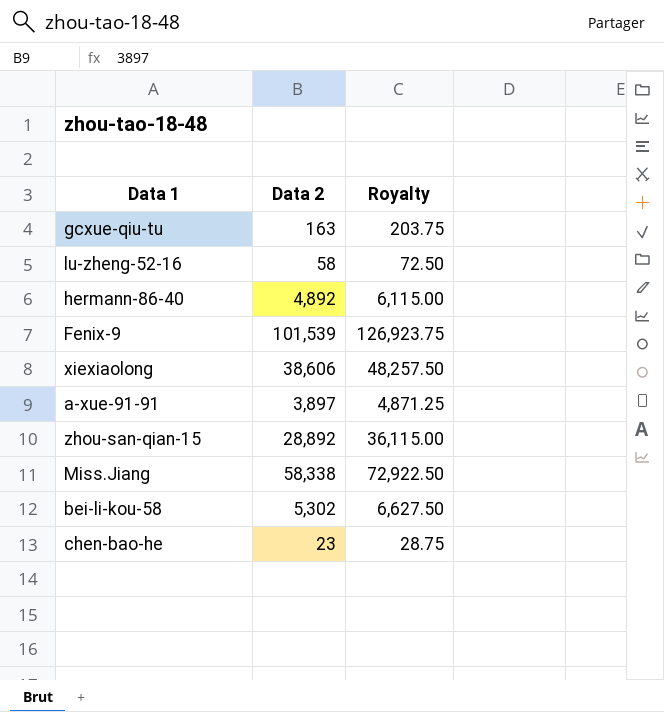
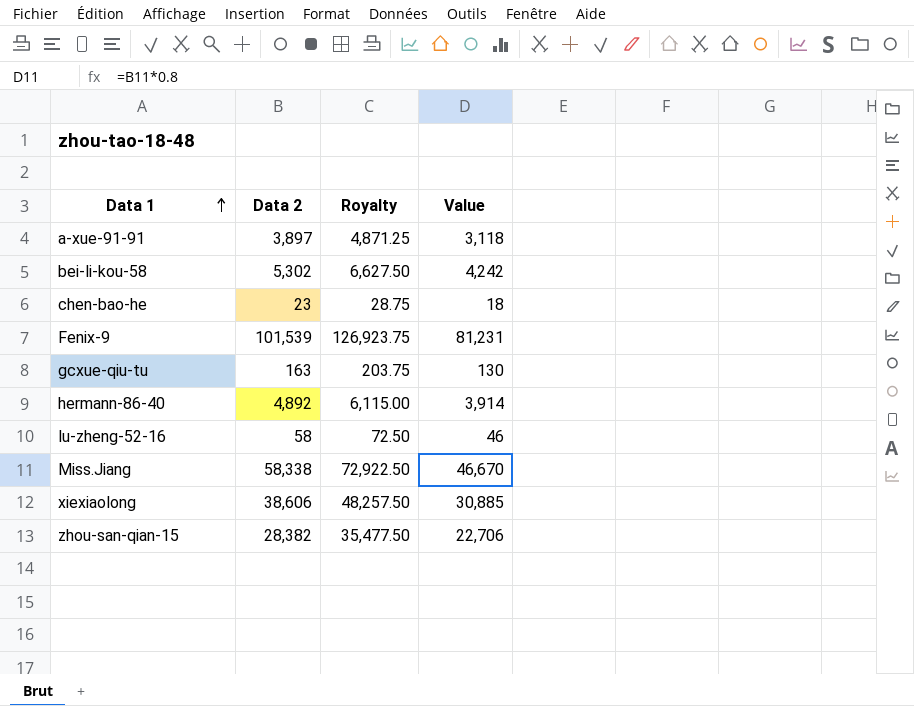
row order: none -> Data 1 ascending
column Value | formula: none -> [Data 2] * 0.8
zhou-san-qian-15 | Data 2: 28,892 -> 28,382
zhou-san-qian-15 | Royalty: 36,115.00 -> 35,477.50

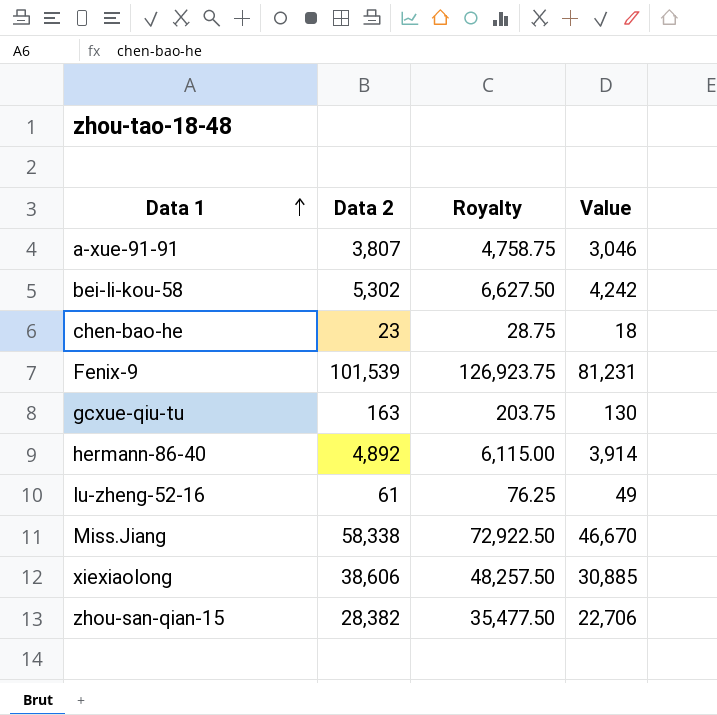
a-xue-91-91 | Data 2: 3,897 -> 3,807
a-xue-91-91 | Royalty: 4,871.25 -> 4,758.75
a-xue-91-91 | Value: 3,118 -> 3,046
lu-zheng-52-16 | Data 2: 58 -> 61
lu-zheng-52-16 | Royalty: 72.50 -> 76.25
lu-zheng-52-16 | Value: 46 -> 49

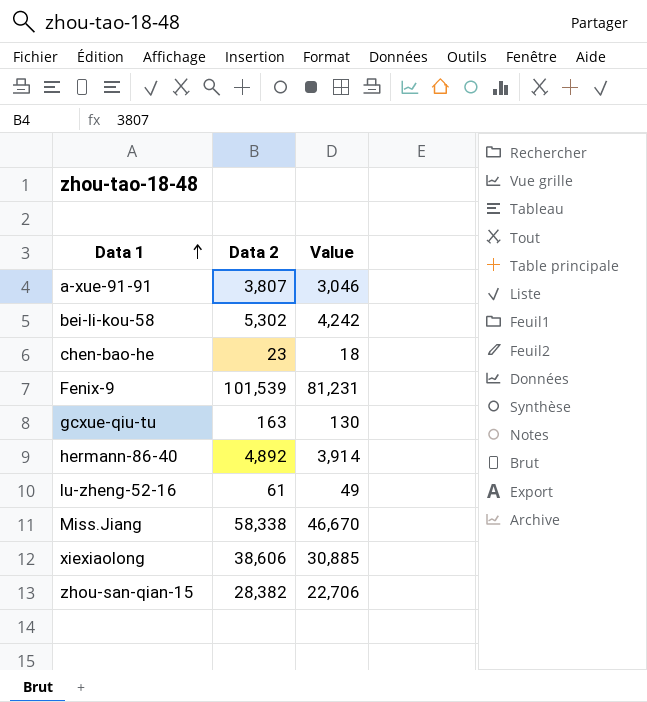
column Royalty | formula: [Data 2] * 1.25 -> none

